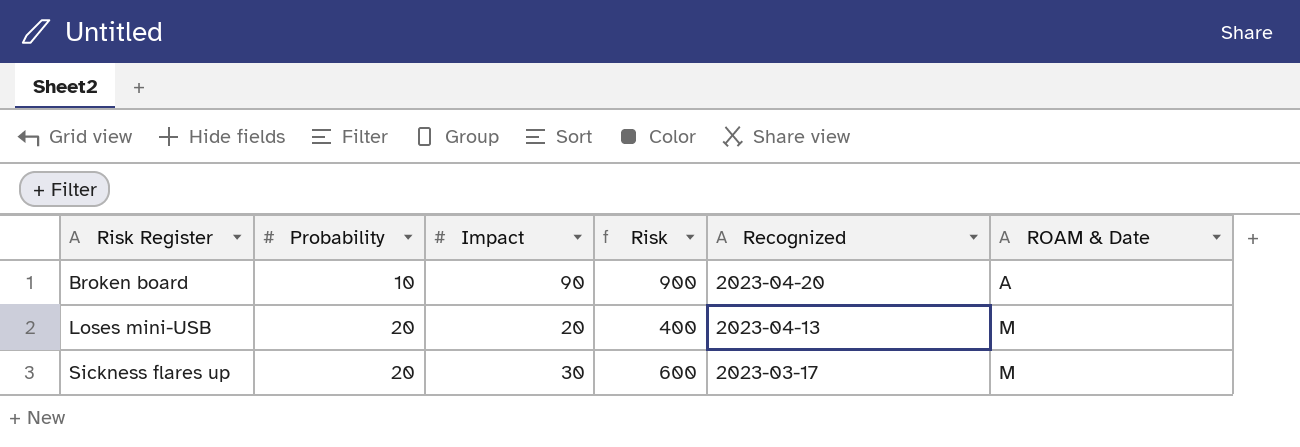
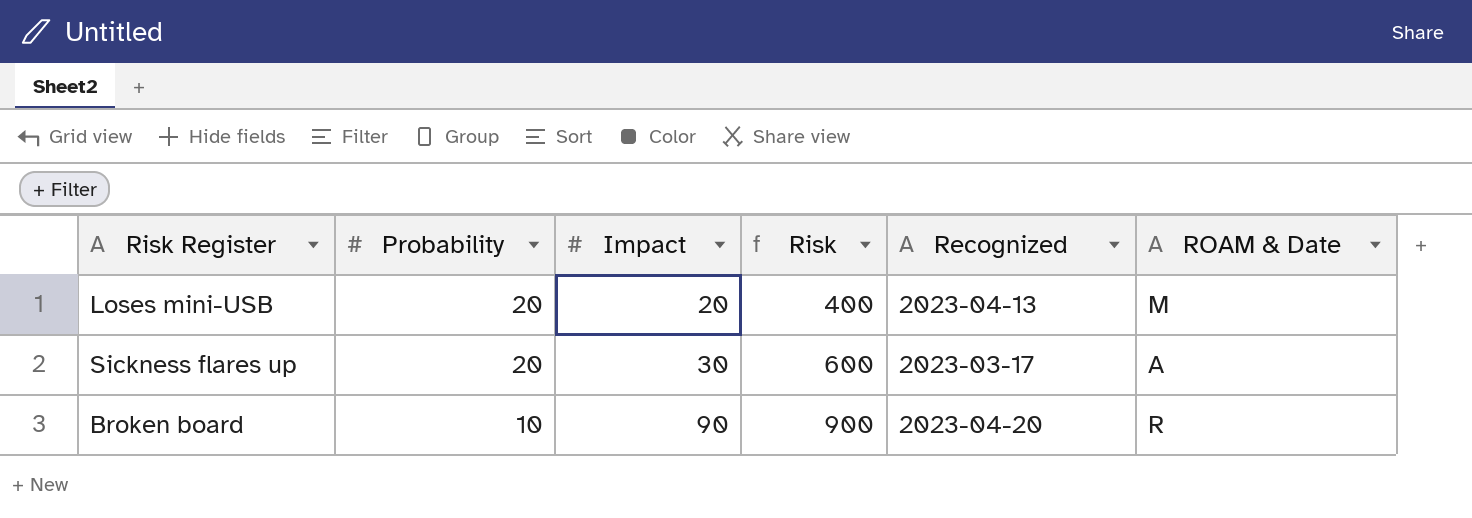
row order: Risk Register ascending -> Probability descending
Sickness flares up | ROAM & Date: M -> A
Broken board | ROAM & Date: A -> R

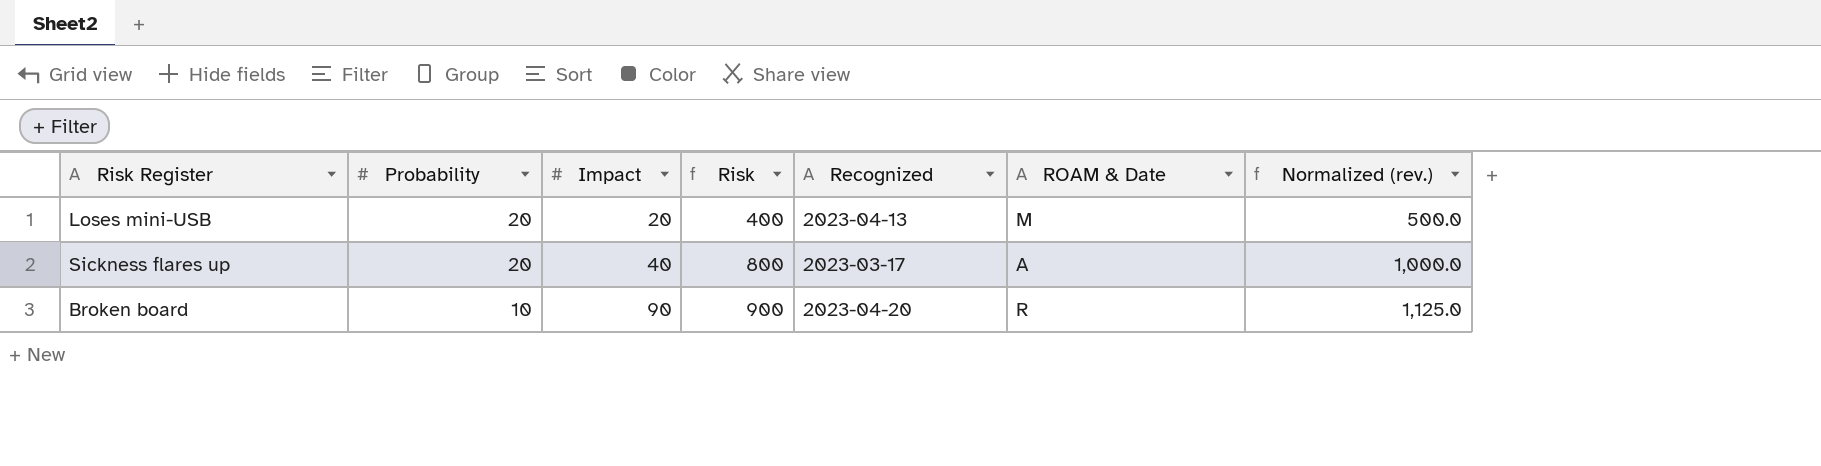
column Normalized (rev.) | formula: none -> [Risk] * 1.25
Sickness flares up | Impact: 30 -> 40
Sickness flares up | Risk: 600 -> 800

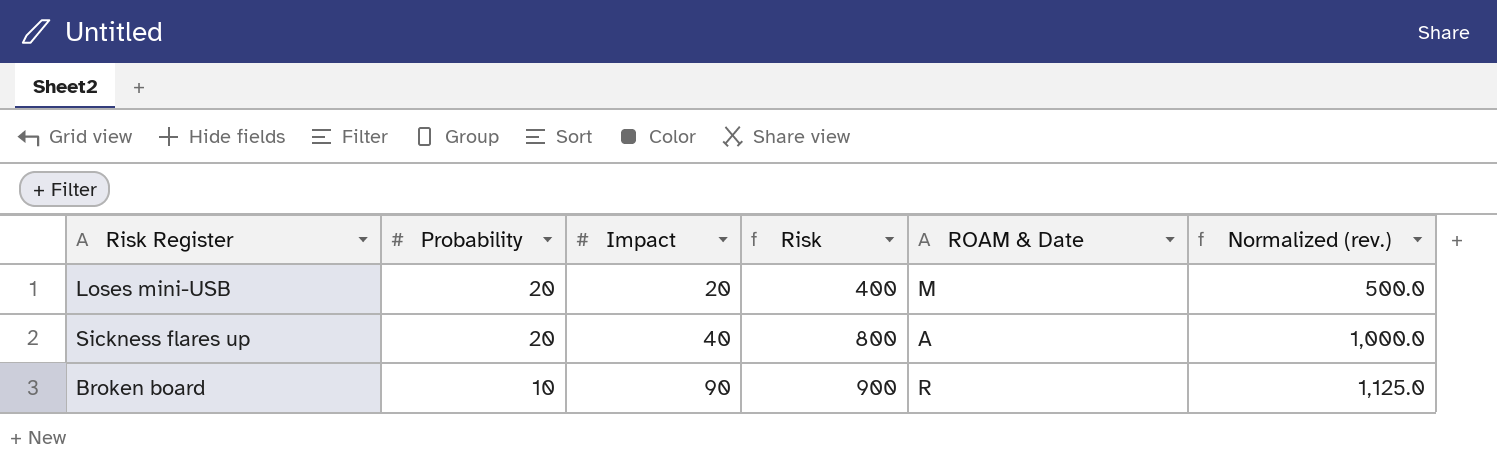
column Recognized | position: 5 -> none

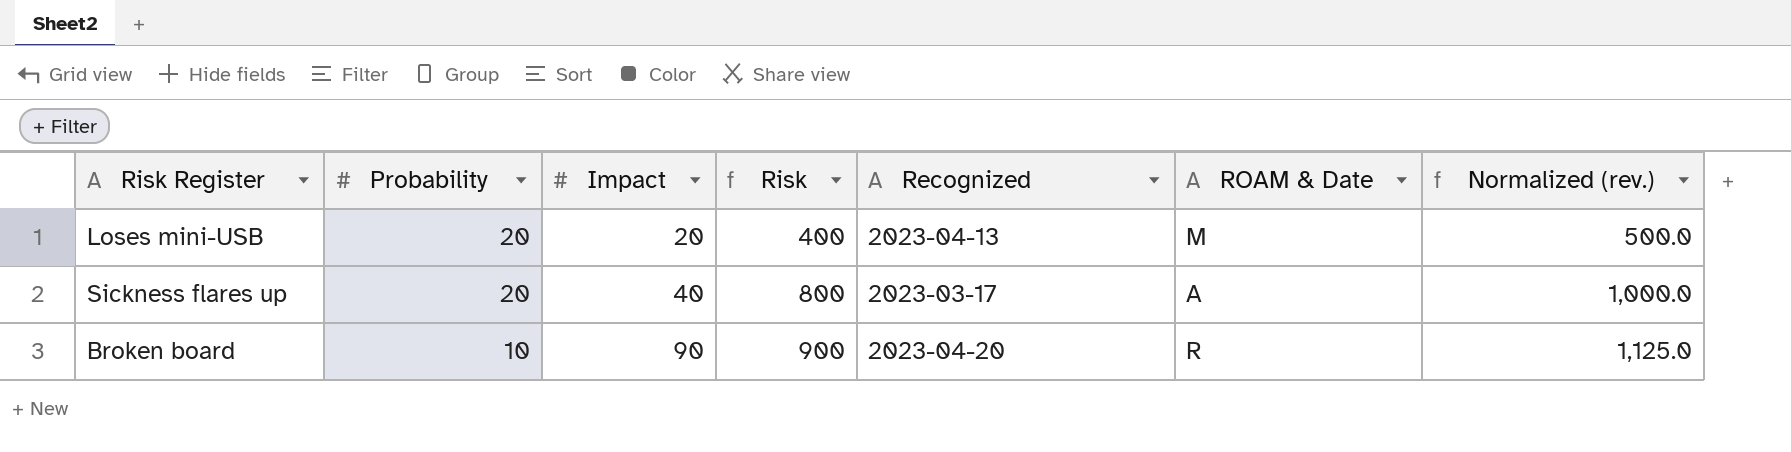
column Recognized | position: none -> 5

